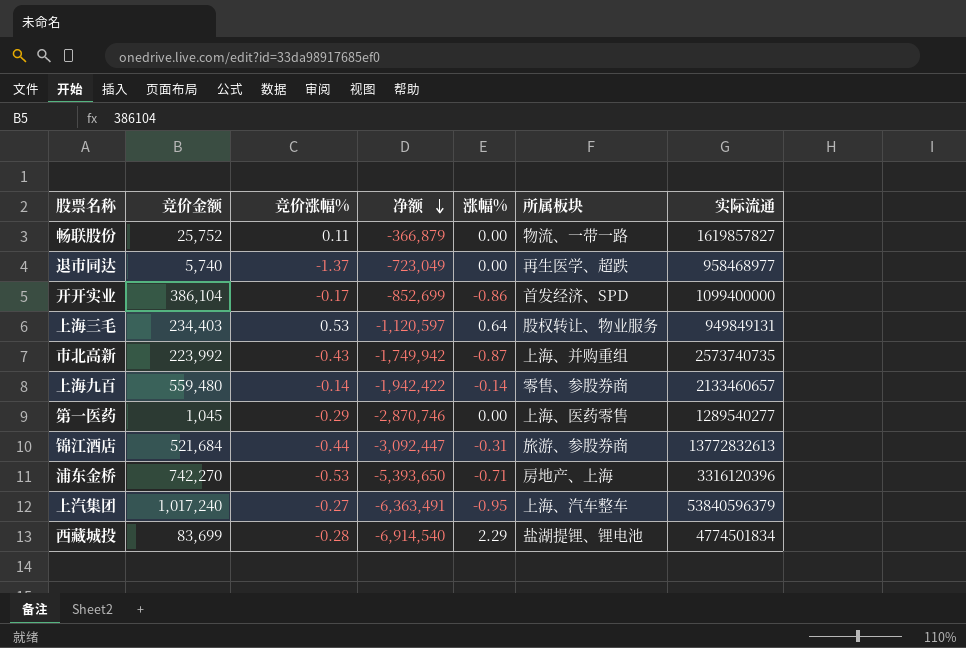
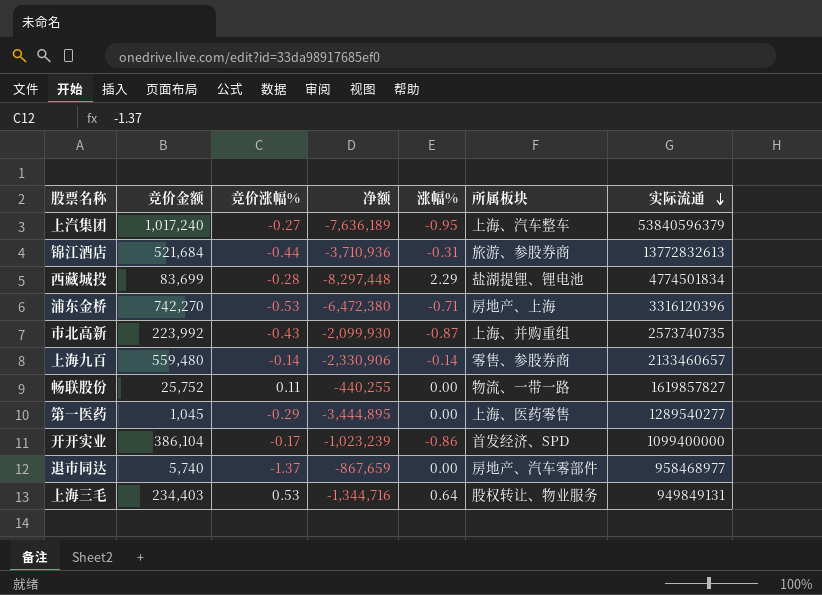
row order: 净额 descending -> 实际流通 descending
上汽集团 | 净额: -6,363,491 -> -7,636,189
锦江酒店 | 净额: -3,092,447 -> -3,710,936
西藏城投 | 净额: -6,914,540 -> -8,297,448
浦东金桥 | 净额: -5,393,650 -> -6,472,380
市北高新 | 净额: -1,749,942 -> -2,099,930
上海九百 | 净额: -1,942,422 -> -2,330,906
畅联股份 | 净额: -366,879 -> -440,255
第一医药 | 净额: -2,870,746 -> -3,444,895
开开实业 | 净额: -852,699 -> -1,023,239
退市同达 | 净额: -723,049 -> -867,659
退市同达 | 所属板块: 再生医学、超跌 -> 房地产、汽车零部件
上海三毛 | 净额: -1,120,597 -> -1,344,716

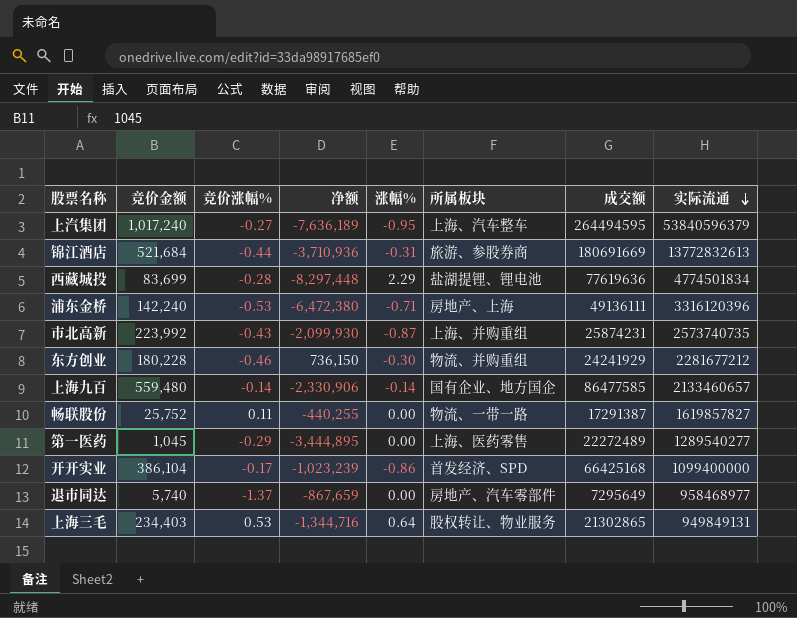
column 成交额 | position: none -> 7
浦东金桥 | 竞价金额: 742,270 -> 142,240
row 东方创业: none -> 180,228 | -0.46 | 736,150 | -0.30 | 物流、并购重组 | 24241929 | 2281677212
上海九百 | 所属板块: 零售、参股券商 -> 国有企业、地方国企

